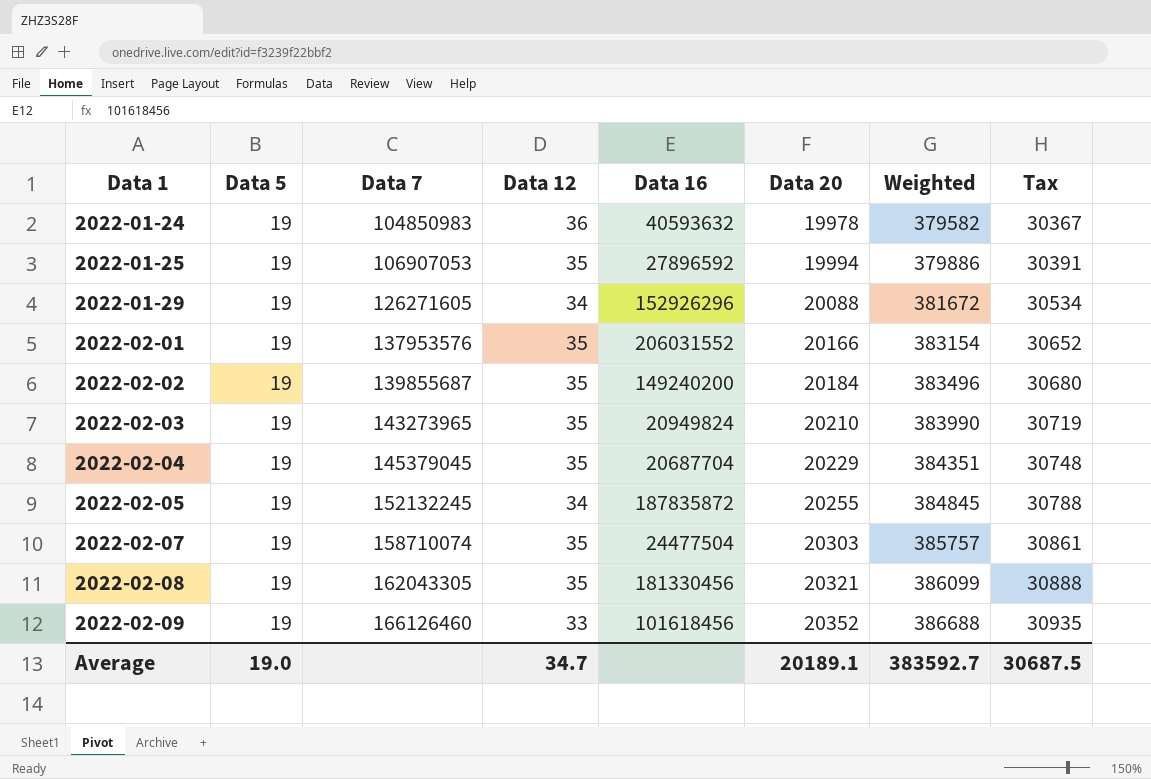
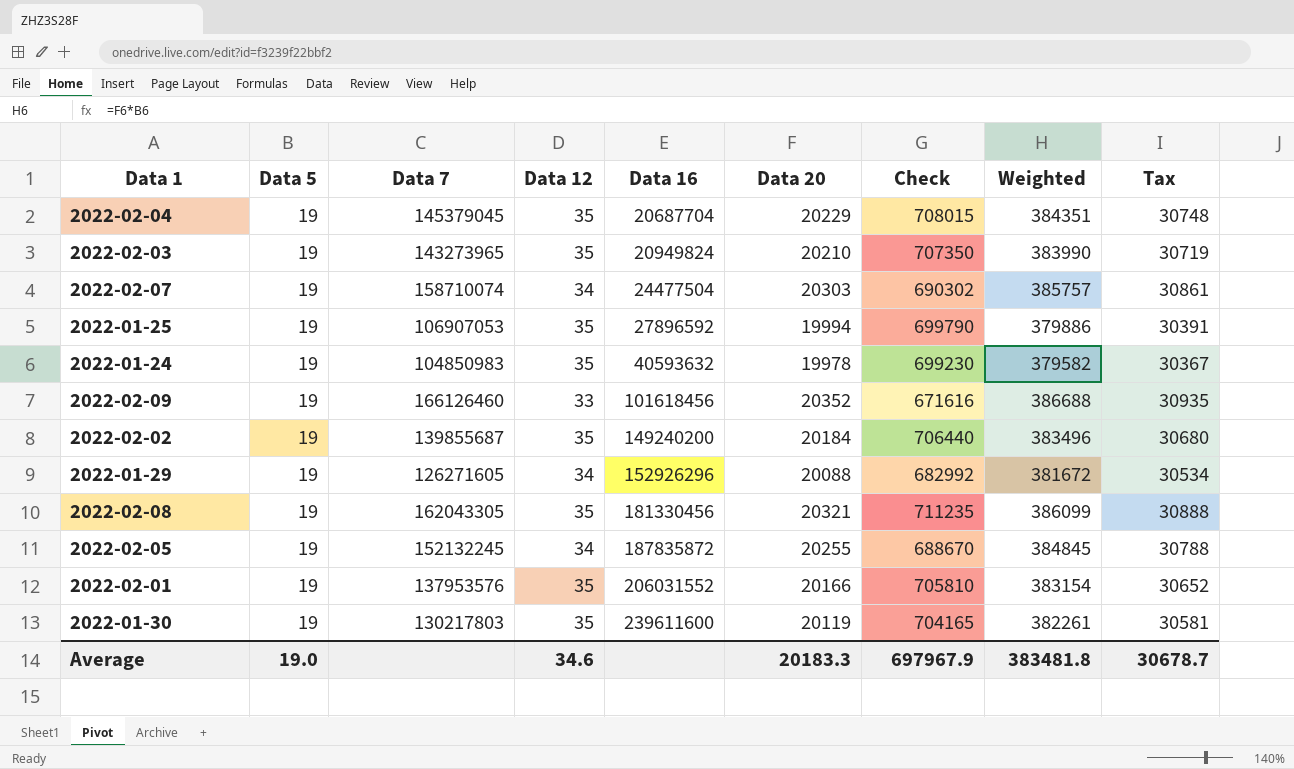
row order: Data 1 ascending -> Data 16 ascending
column Check | formula: none -> [Data 12] * [Data 20]
2022-02-07 | Data 12: 35 -> 34
2022-01-24 | Data 12: 36 -> 35
row 2022-01-30: none -> 19 | 130217803 | 35 | 239611600 | 20119 | 704165 | 382261 | 30581
Average | Data 12: 34.7 -> 34.6
Average | Data 20: 20189.1 -> 20183.3
Average | Weighted: 383592.7 -> 383481.8
Average | Tax: 30687.5 -> 30678.7

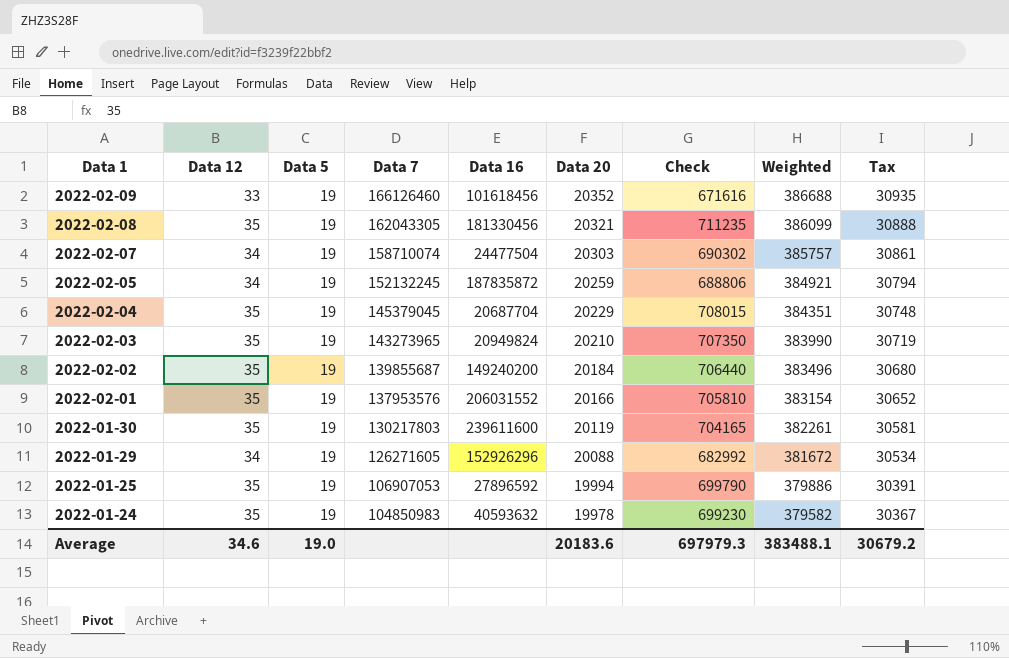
row order: Data 16 ascending -> Data 1 descending
column Data 12 | position: 4 -> 2
2022-02-05 | Data 20: 20255 -> 20259
2022-02-05 | Check: 688670 -> 688806
2022-02-05 | Weighted: 384845 -> 384921
2022-02-05 | Tax: 30788 -> 30794
Average | Data 20: 20183.3 -> 20183.6
Average | Check: 697967.9 -> 697979.3
Average | Weighted: 383481.8 -> 383488.1
Average | Tax: 30678.7 -> 30679.2

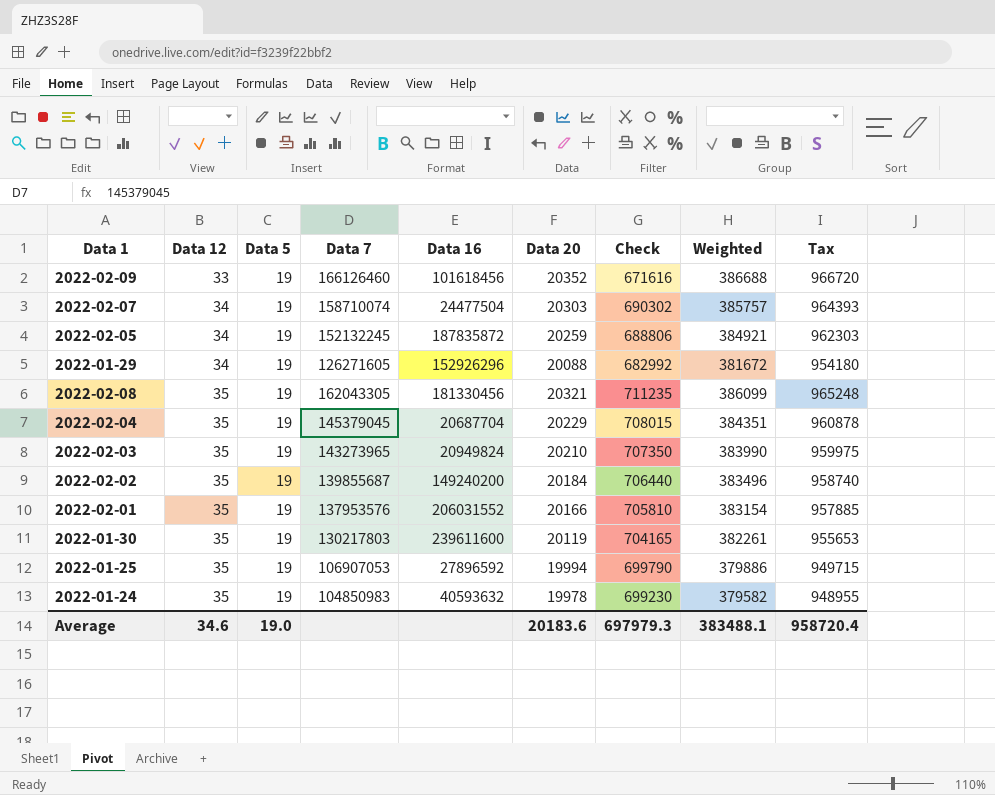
row order: Data 1 descending -> Data 12 ascending
column Tax | formula: [Weighted] * 0.08 -> [Weighted] * 2.5
Average | Tax: 30679.2 -> 958720.4

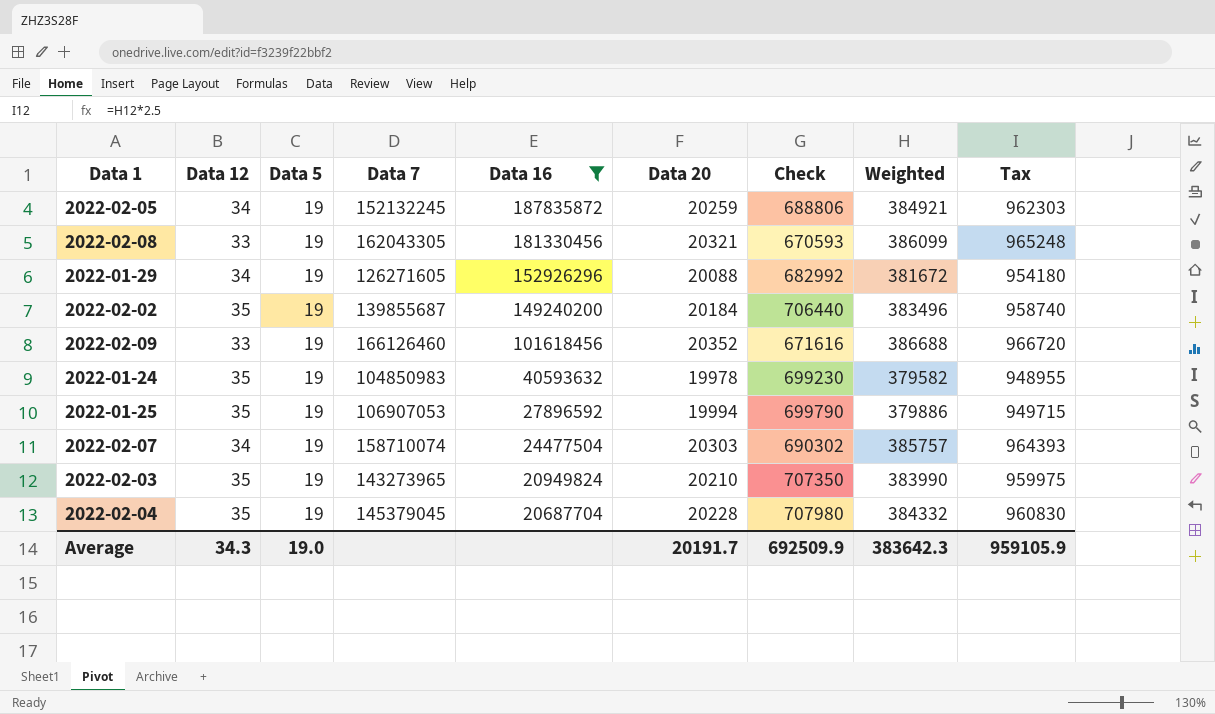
filter: none -> Data 16 <= 187835872
row order: Data 12 ascending -> Data 16 descending
2022-02-08 | Data 12: 35 -> 33
2022-02-08 | Check: 711235 -> 670593
2022-02-04 | Data 20: 20229 -> 20228
2022-02-04 | Check: 708015 -> 707980
2022-02-04 | Weighted: 384351 -> 384332
2022-02-04 | Tax: 960878 -> 960830
Average | Data 12: 34.6 -> 34.3
Average | Data 20: 20183.6 -> 20191.7
Average | Check: 697979.3 -> 692509.9
Average | Weighted: 383488.1 -> 383642.3
Average | Tax: 958720.4 -> 959105.9

